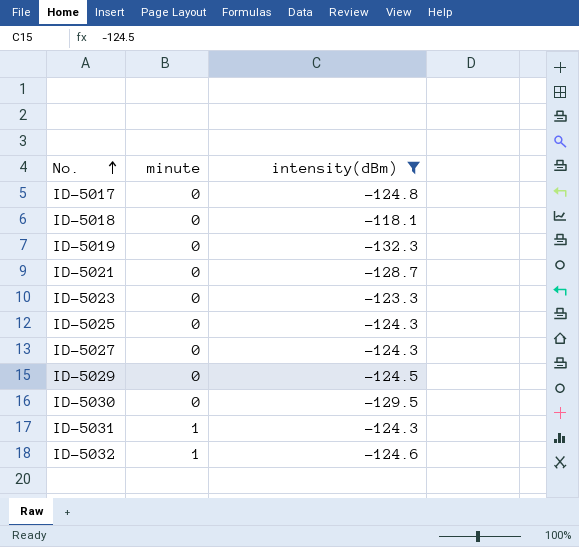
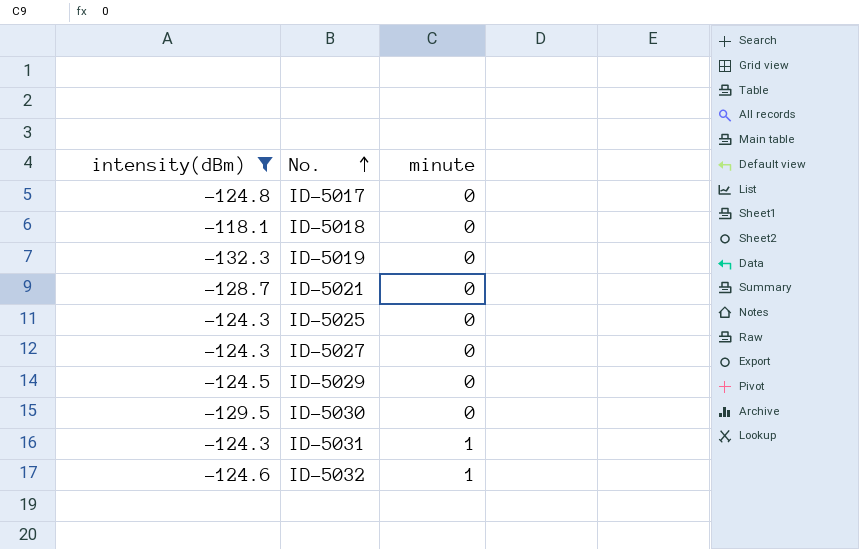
column intensity(dBm) | position: 3 -> 1
row ID-5023: 0 | -123.3 -> none

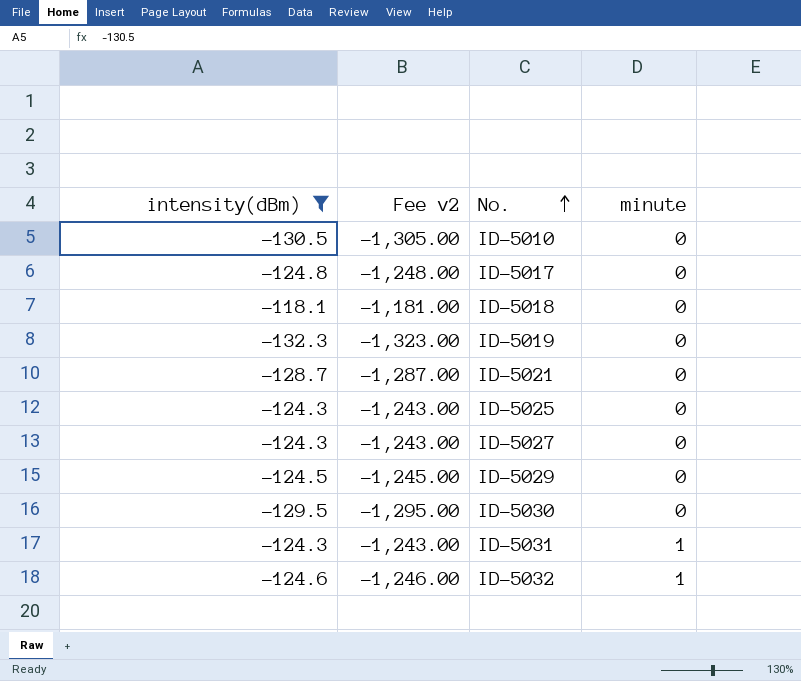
column Fee v2 | formula: none -> [intensity(dBm)] * 10
row ID-5010: none -> -130.5 | -1,305.00 | 0

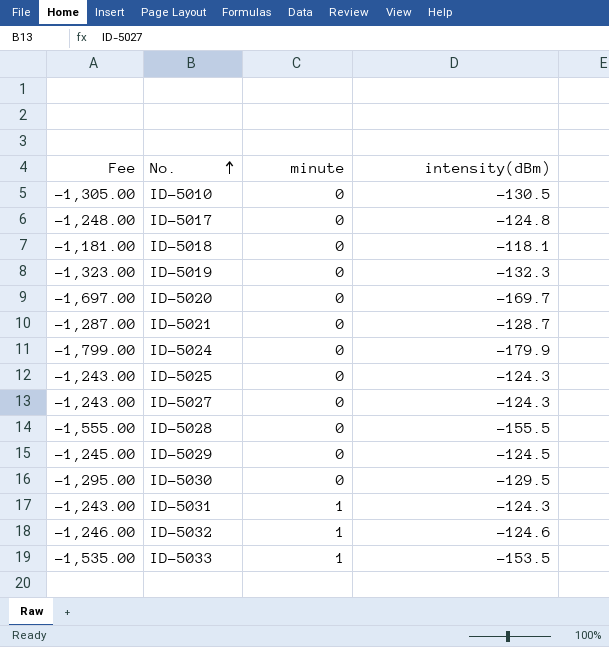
filter: intensity(dBm) >= -132.3 -> none
column name: Fee v2 -> Fee
column intensity(dBm) | position: 1 -> 4

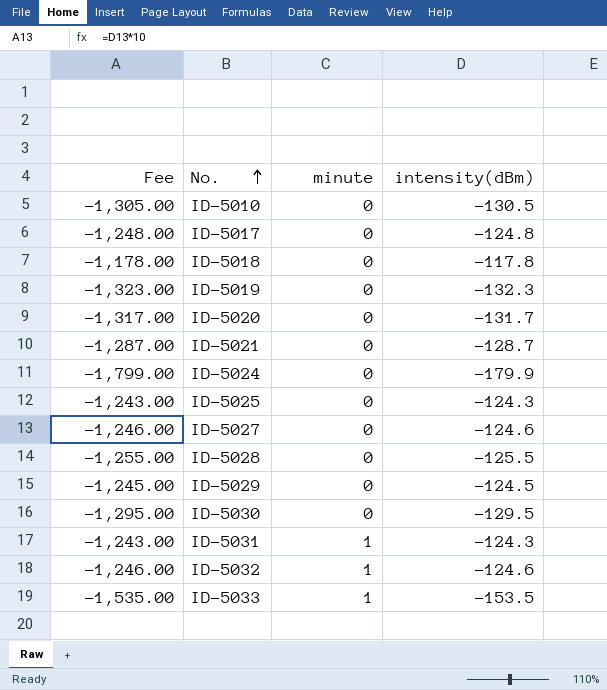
ID-5018 | Fee: -1,181.00 -> -1,178.00
ID-5018 | intensity(dBm): -118.1 -> -117.8
ID-5020 | Fee: -1,697.00 -> -1,317.00
ID-5020 | intensity(dBm): -169.7 -> -131.7
ID-5027 | Fee: -1,243.00 -> -1,246.00
ID-5027 | intensity(dBm): -124.3 -> -124.6
ID-5028 | Fee: -1,555.00 -> -1,255.00
ID-5028 | intensity(dBm): -155.5 -> -125.5

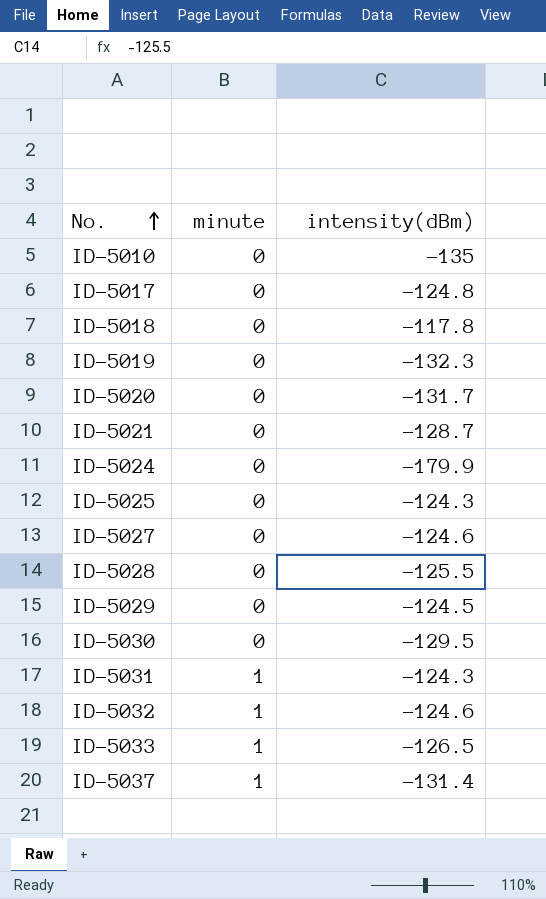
column Fee | formula: [intensity(dBm)] * 10 -> none
ID-5010 | intensity(dBm): -130.5 -> -135
ID-5033 | intensity(dBm): -153.5 -> -126.5
row ID-5037: none -> 1 | -131.4

